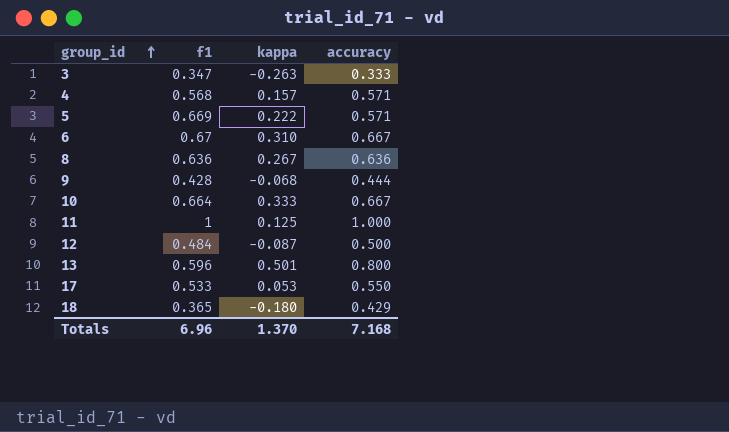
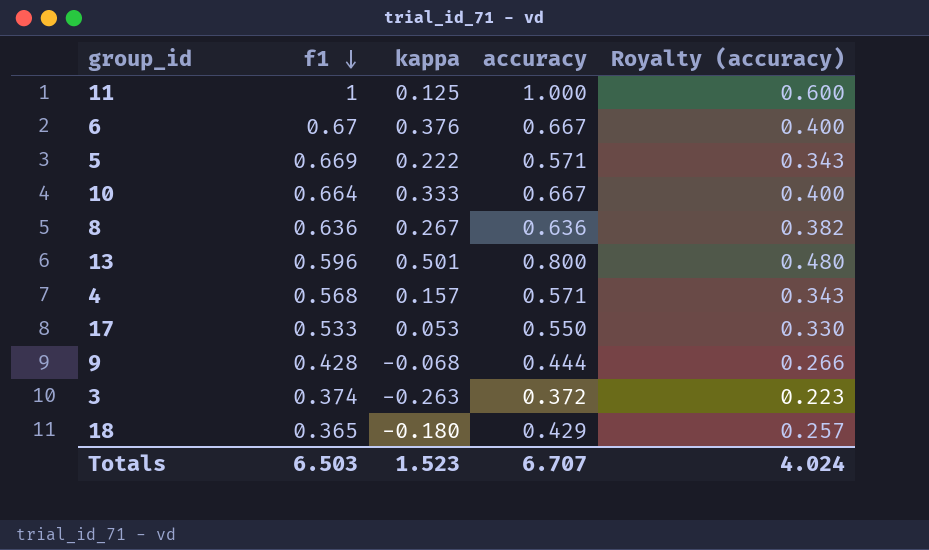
row order: group_id ascending -> f1 descending
column Royalty (accuracy) | formula: none -> [accuracy] * 0.6
row 12: 0.484 | -0.087 | 0.500 -> none
6 | kappa: 0.310 -> 0.376
3 | f1: 0.347 -> 0.374
3 | accuracy: 0.333 -> 0.372
Totals | f1: 6.96 -> 6.503
Totals | kappa: 1.370 -> 1.523
Totals | accuracy: 7.168 -> 6.707

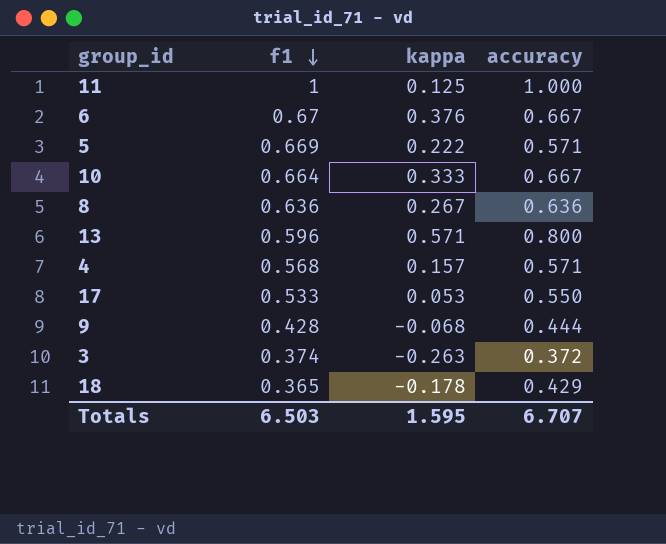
column Royalty (accuracy) | formula: [accuracy] * 0.6 -> none
13 | kappa: 0.501 -> 0.571
18 | kappa: -0.180 -> -0.178
Totals | kappa: 1.523 -> 1.595

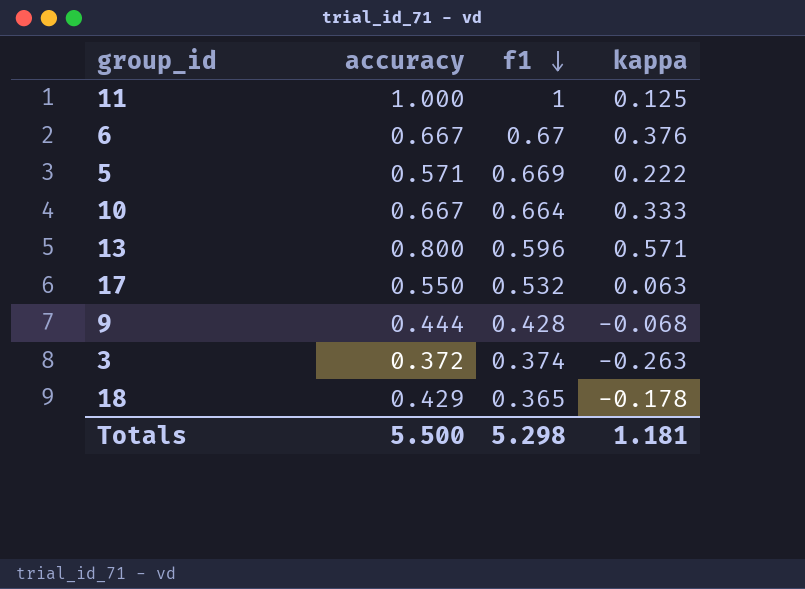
column accuracy | position: 4 -> 2
row 8: 0.636 | 0.267 | 0.636 -> none
row 4: 0.568 | 0.157 | 0.571 -> none
17 | f1: 0.533 -> 0.532
17 | kappa: 0.053 -> 0.063
Totals | accuracy: 6.707 -> 5.500
Totals | f1: 6.503 -> 5.298
Totals | kappa: 1.595 -> 1.181

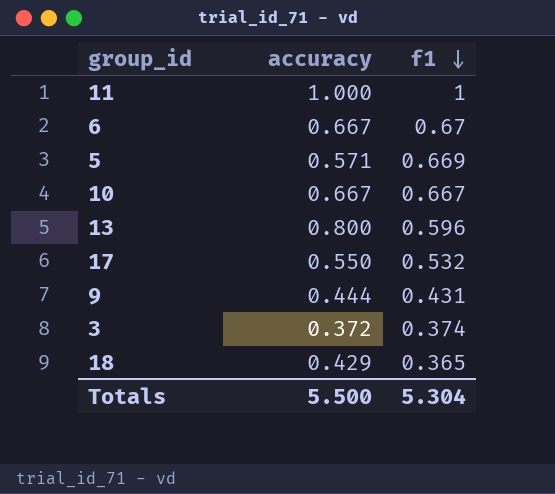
column kappa | position: 4 -> none
10 | f1: 0.664 -> 0.667
9 | f1: 0.428 -> 0.431
Totals | f1: 5.298 -> 5.304

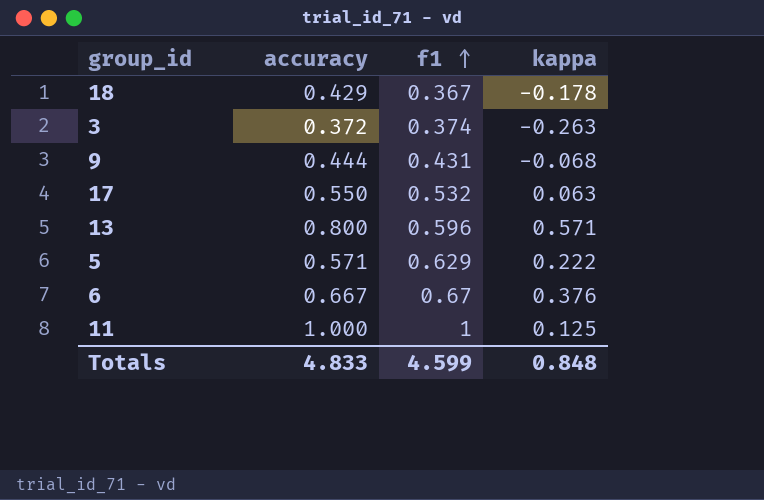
row order: f1 descending -> f1 ascending
column kappa | position: none -> 4
row 10: 0.667 | 0.667 -> none
18 | f1: 0.365 -> 0.367
5 | f1: 0.669 -> 0.629
Totals | accuracy: 5.500 -> 4.833
Totals | f1: 5.304 -> 4.599

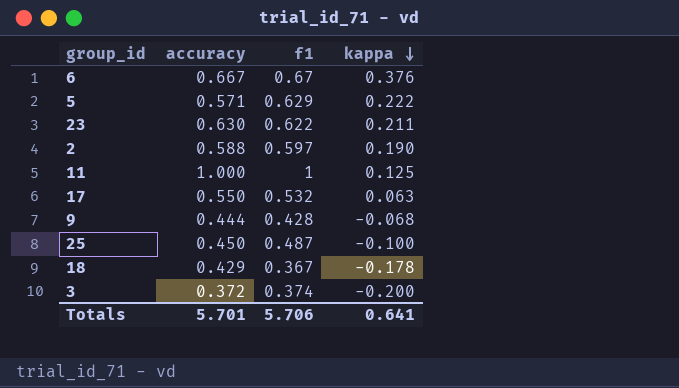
row order: f1 ascending -> kappa descending
row 13: 0.800 | 0.596 | 0.571 -> none
row 23: none -> 0.630 | 0.622 | 0.211
row 2: none -> 0.588 | 0.597 | 0.190
9 | f1: 0.431 -> 0.428
row 25: none -> 0.450 | 0.487 | -0.100
3 | kappa: -0.263 -> -0.200
Totals | accuracy: 4.833 -> 5.701
Totals | f1: 4.599 -> 5.706
Totals | kappa: 0.848 -> 0.641

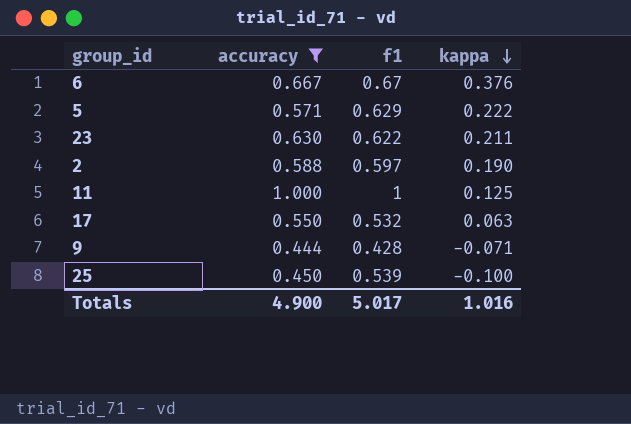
filter: none -> accuracy >= 0.444
9 | kappa: -0.068 -> -0.071
25 | f1: 0.487 -> 0.539
Totals | accuracy: 5.701 -> 4.900
Totals | f1: 5.706 -> 5.017
Totals | kappa: 0.641 -> 1.016

